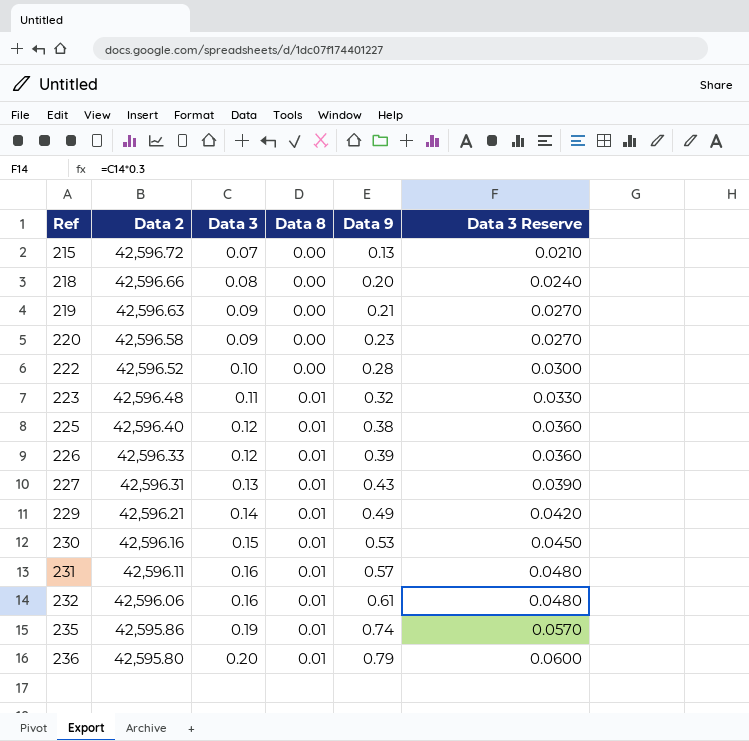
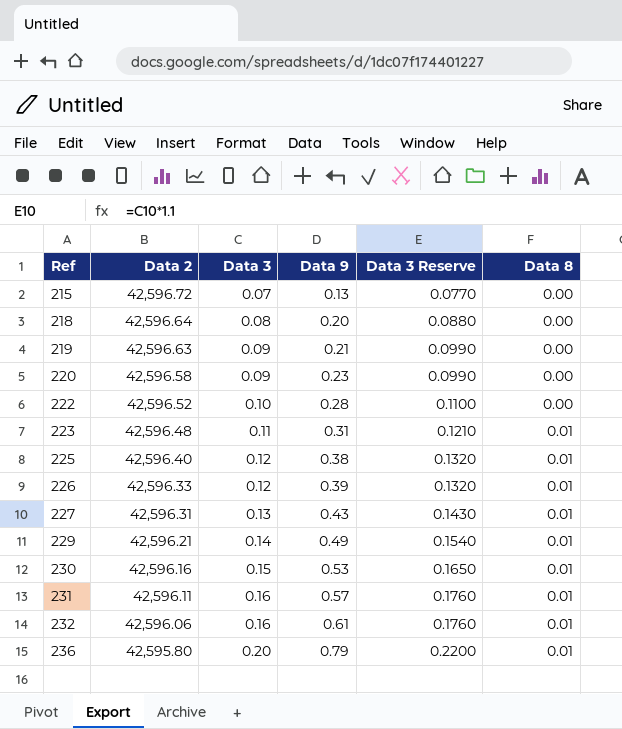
column Data 3 Reserve | formula: [Data 3] * 0.3 -> [Data 3] * 1.1
column Data 8 | position: 4 -> 6
row 235: 42,595.86 | 0.19 | 0.01 | 0.74 | 0.0570 -> none
218 | Data 2: 42,596.66 -> 42,596.64
223 | Data 9: 0.32 -> 0.31

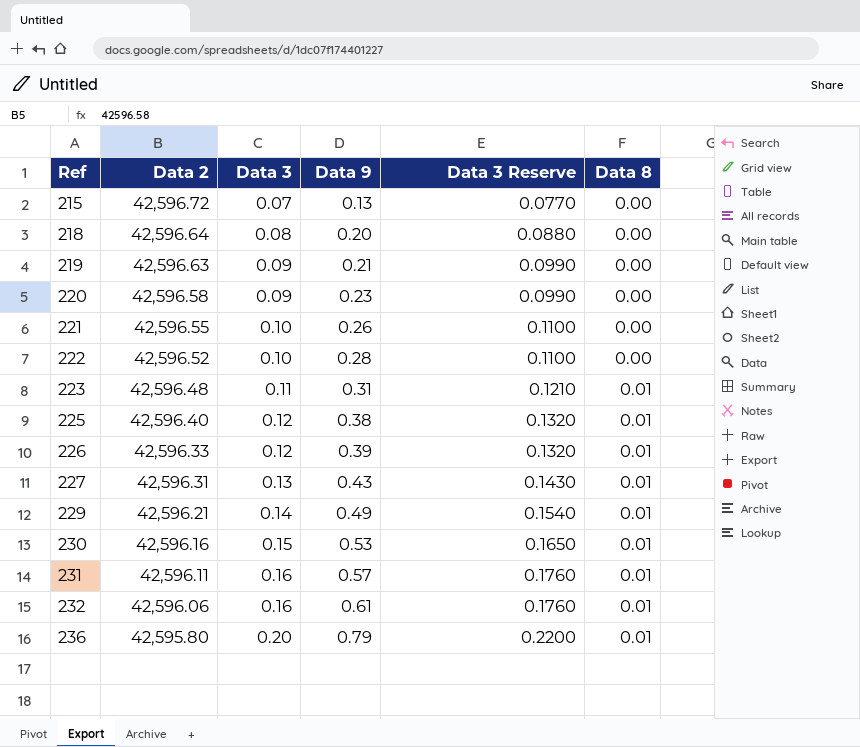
row 221: none -> 42,596.55 | 0.10 | 0.26 | 0.1100 | 0.00

